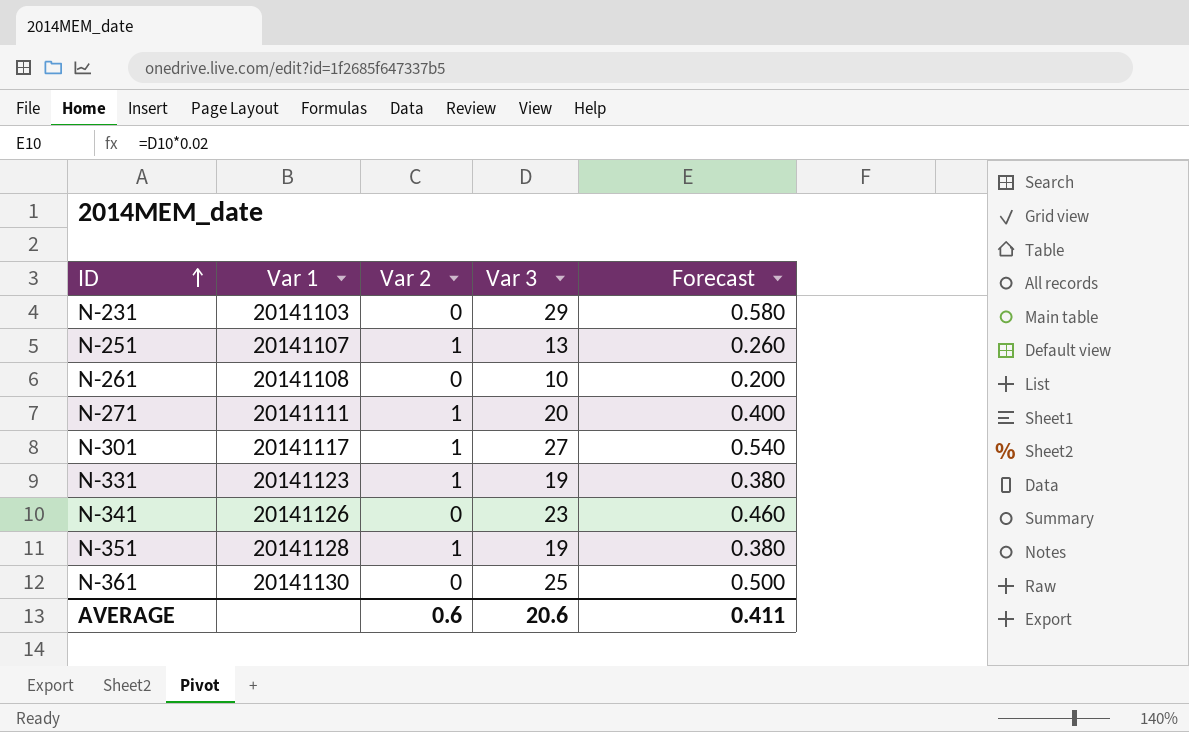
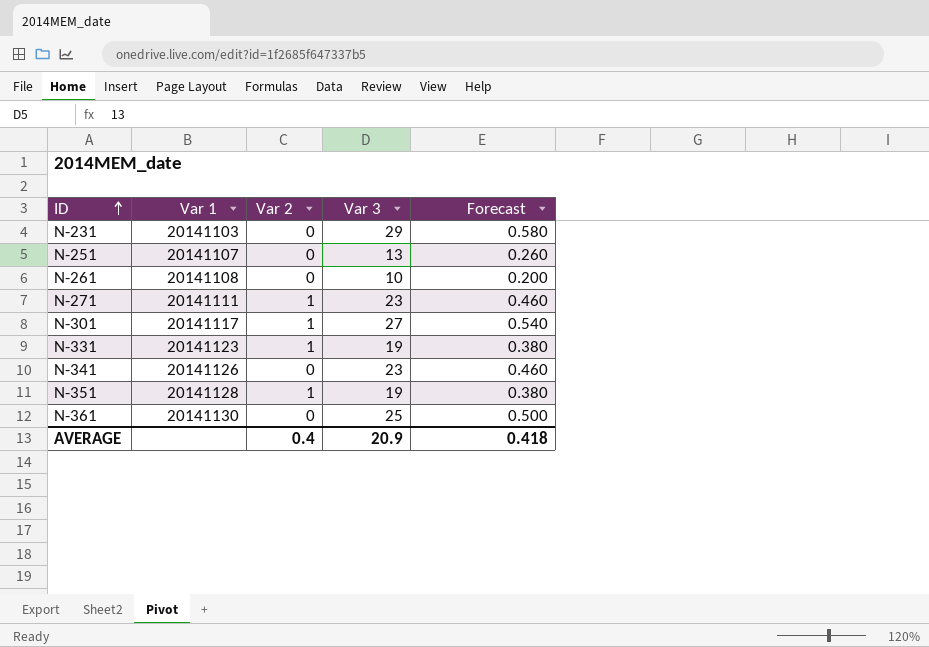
N-251 | Var 2: 1 -> 0
N-271 | Var 3: 20 -> 23
N-271 | Forecast: 0.400 -> 0.460
AVERAGE | Var 2: 0.6 -> 0.4
AVERAGE | Var 3: 20.6 -> 20.9
AVERAGE | Forecast: 0.411 -> 0.418

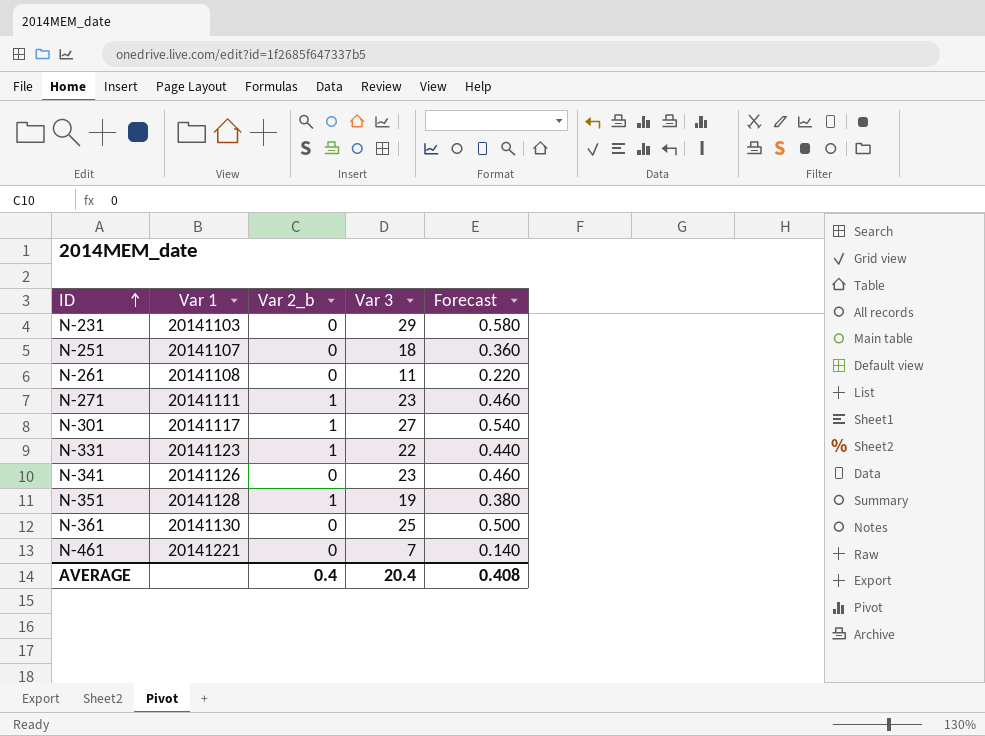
column name: Var 2 -> Var 2_b
N-251 | Var 3: 13 -> 18
N-251 | Forecast: 0.260 -> 0.360
N-261 | Var 3: 10 -> 11
N-261 | Forecast: 0.200 -> 0.220
N-331 | Var 3: 19 -> 22
N-331 | Forecast: 0.380 -> 0.440
row N-461: none -> 20141221 | 0 | 7 | 0.140
AVERAGE | Var 3: 20.9 -> 20.4
AVERAGE | Forecast: 0.418 -> 0.408

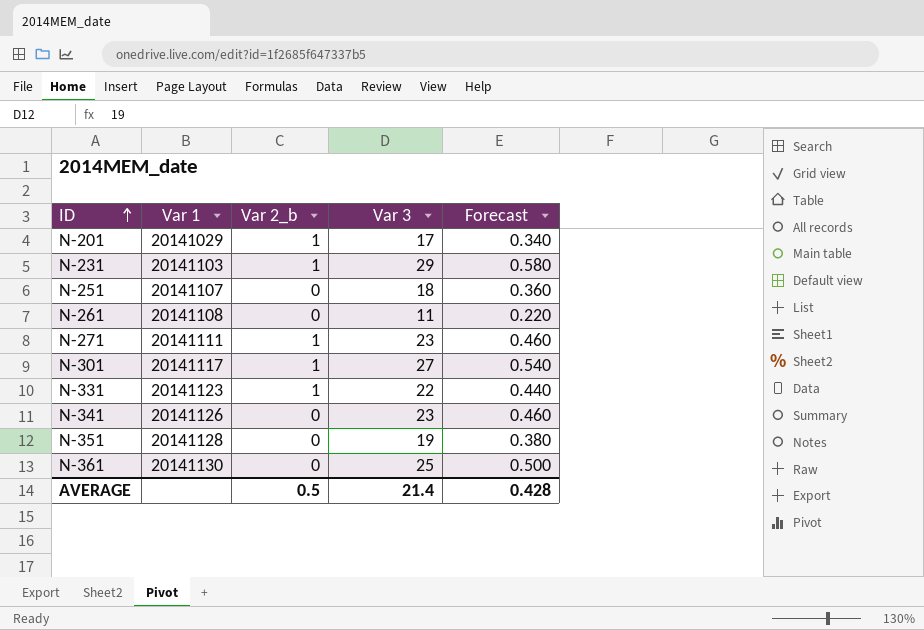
row N-461: 20141221 | 0 | 7 | 0.140 -> none
row N-201: none -> 20141029 | 1 | 17 | 0.340
N-231 | Var 2_b: 0 -> 1
N-351 | Var 2_b: 1 -> 0
AVERAGE | Var 2_b: 0.4 -> 0.5
AVERAGE | Var 3: 20.4 -> 21.4
AVERAGE | Forecast: 0.408 -> 0.428

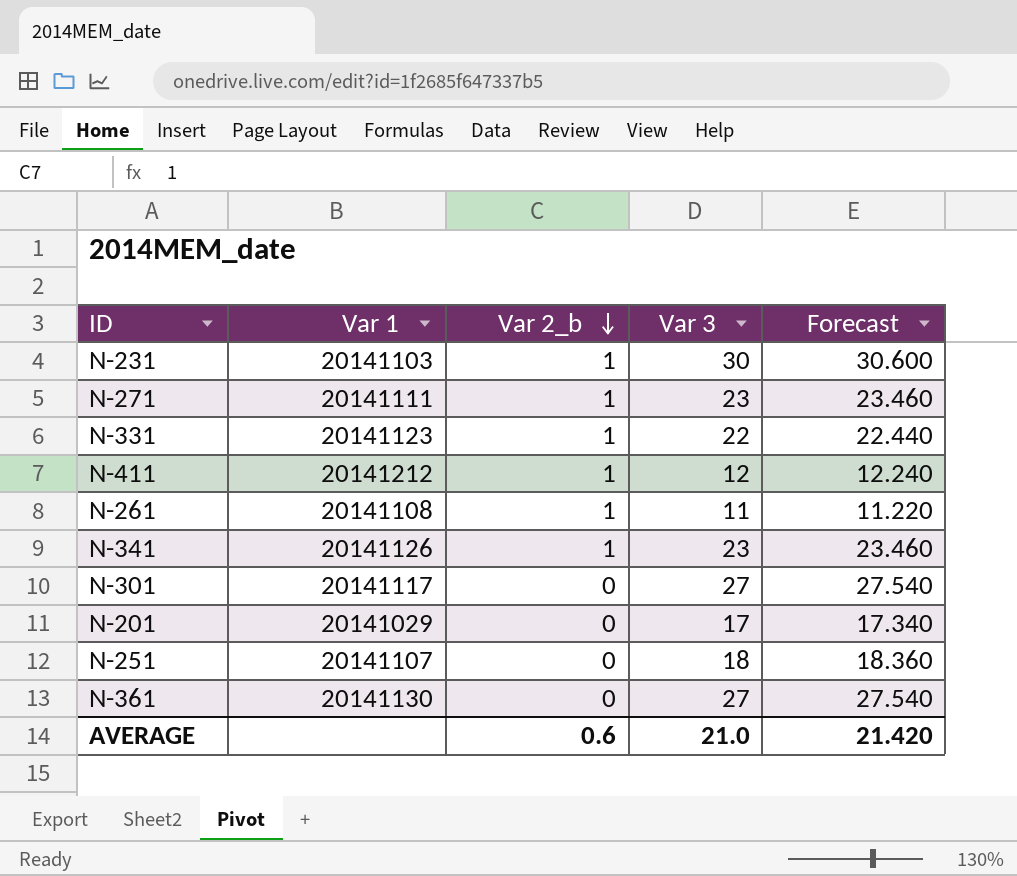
row order: ID ascending -> Var 2_b descending
column Forecast | formula: [Var 3] * 0.02 -> [Var 3] * 1.02
row N-351: 20141128 | 0 | 19 | 0.380 -> none
N-231 | Var 3: 29 -> 30
row N-411: none -> 20141212 | 1 | 12 | 12.240
N-261 | Var 2_b: 0 -> 1
N-341 | Var 2_b: 0 -> 1
N-301 | Var 2_b: 1 -> 0
N-201 | Var 2_b: 1 -> 0
N-361 | Var 3: 25 -> 27
AVERAGE | Var 2_b: 0.5 -> 0.6
AVERAGE | Var 3: 21.4 -> 21.0
AVERAGE | Forecast: 0.428 -> 21.420

